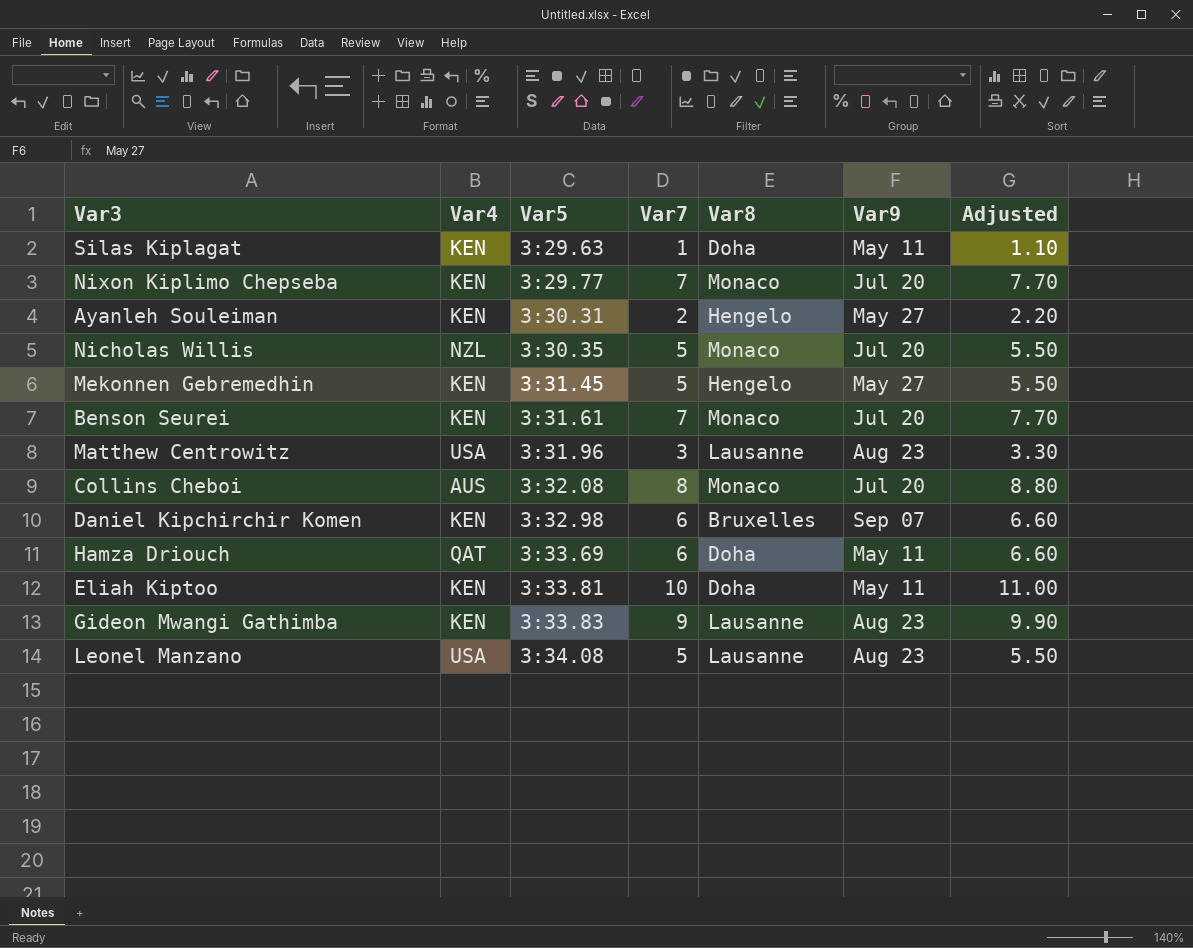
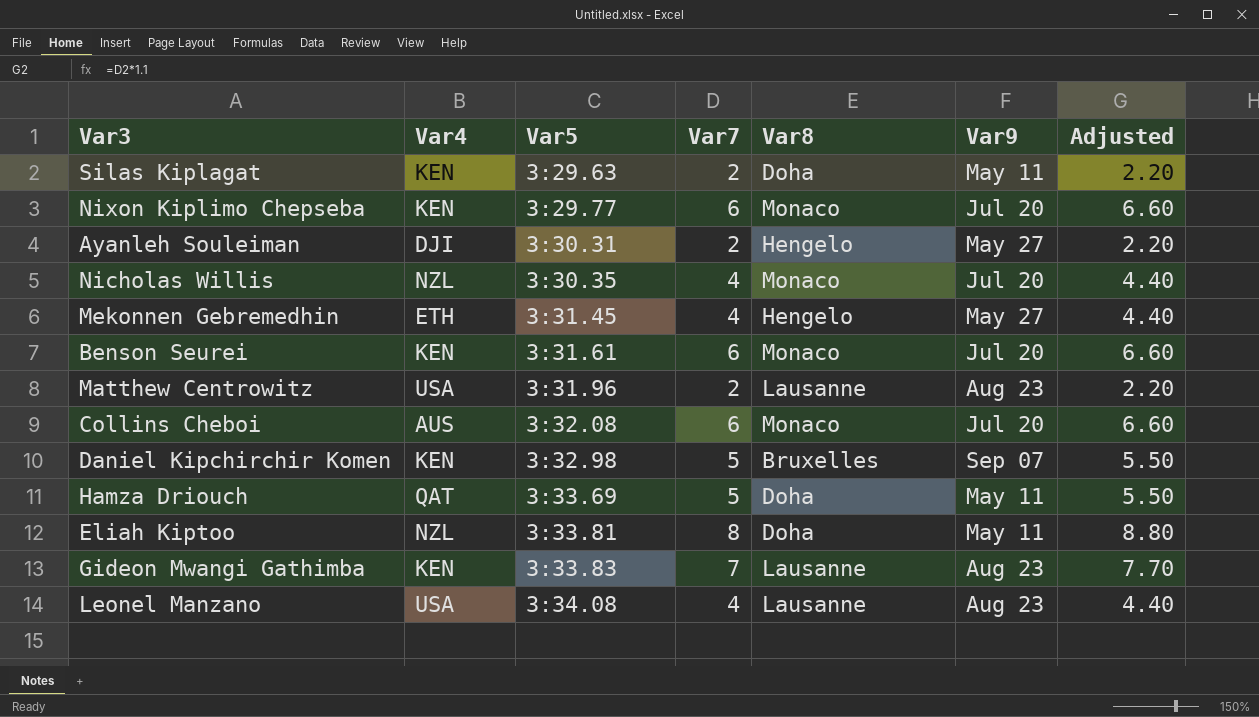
Silas Kiplagat | Var7: 1 -> 2
Silas Kiplagat | Adjusted: 1.10 -> 2.20
Nixon Kiplimo Chepseba | Var7: 7 -> 6
Nixon Kiplimo Chepseba | Adjusted: 7.70 -> 6.60
Ayanleh Souleiman | Var4: KEN -> DJI
Nicholas Willis | Var7: 5 -> 4
Nicholas Willis | Adjusted: 5.50 -> 4.40
Mekonnen Gebremedhin | Var4: KEN -> ETH
Mekonnen Gebremedhin | Var7: 5 -> 4
Mekonnen Gebremedhin | Adjusted: 5.50 -> 4.40
Benson Seurei | Var7: 7 -> 6
Benson Seurei | Adjusted: 7.70 -> 6.60
Matthew Centrowitz | Var7: 3 -> 2
Matthew Centrowitz | Adjusted: 3.30 -> 2.20
Collins Cheboi | Var7: 8 -> 6
Collins Cheboi | Adjusted: 8.80 -> 6.60
Daniel Kipchirchir Komen | Var7: 6 -> 5
Daniel Kipchirchir Komen | Adjusted: 6.60 -> 5.50
Hamza Driouch | Var7: 6 -> 5
Hamza Driouch | Adjusted: 6.60 -> 5.50
Eliah Kiptoo | Var4: KEN -> NZL
Eliah Kiptoo | Var7: 10 -> 8
Eliah Kiptoo | Adjusted: 11.00 -> 8.80
Gideon Mwangi Gathimba | Var7: 9 -> 7
Gideon Mwangi Gathimba | Adjusted: 9.90 -> 7.70
Leonel Manzano | Var7: 5 -> 4
Leonel Manzano | Adjusted: 5.50 -> 4.40

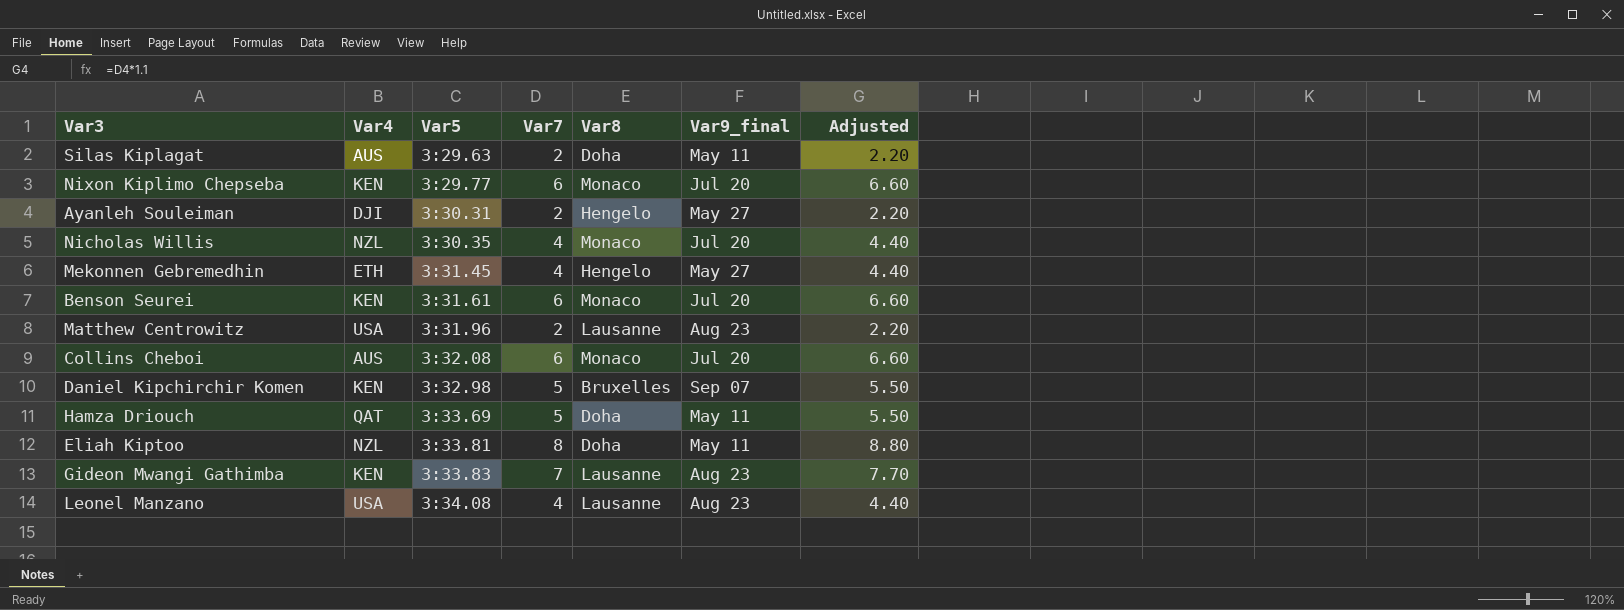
column name: Var9 -> Var9_final
Silas Kiplagat | Var4: KEN -> AUS

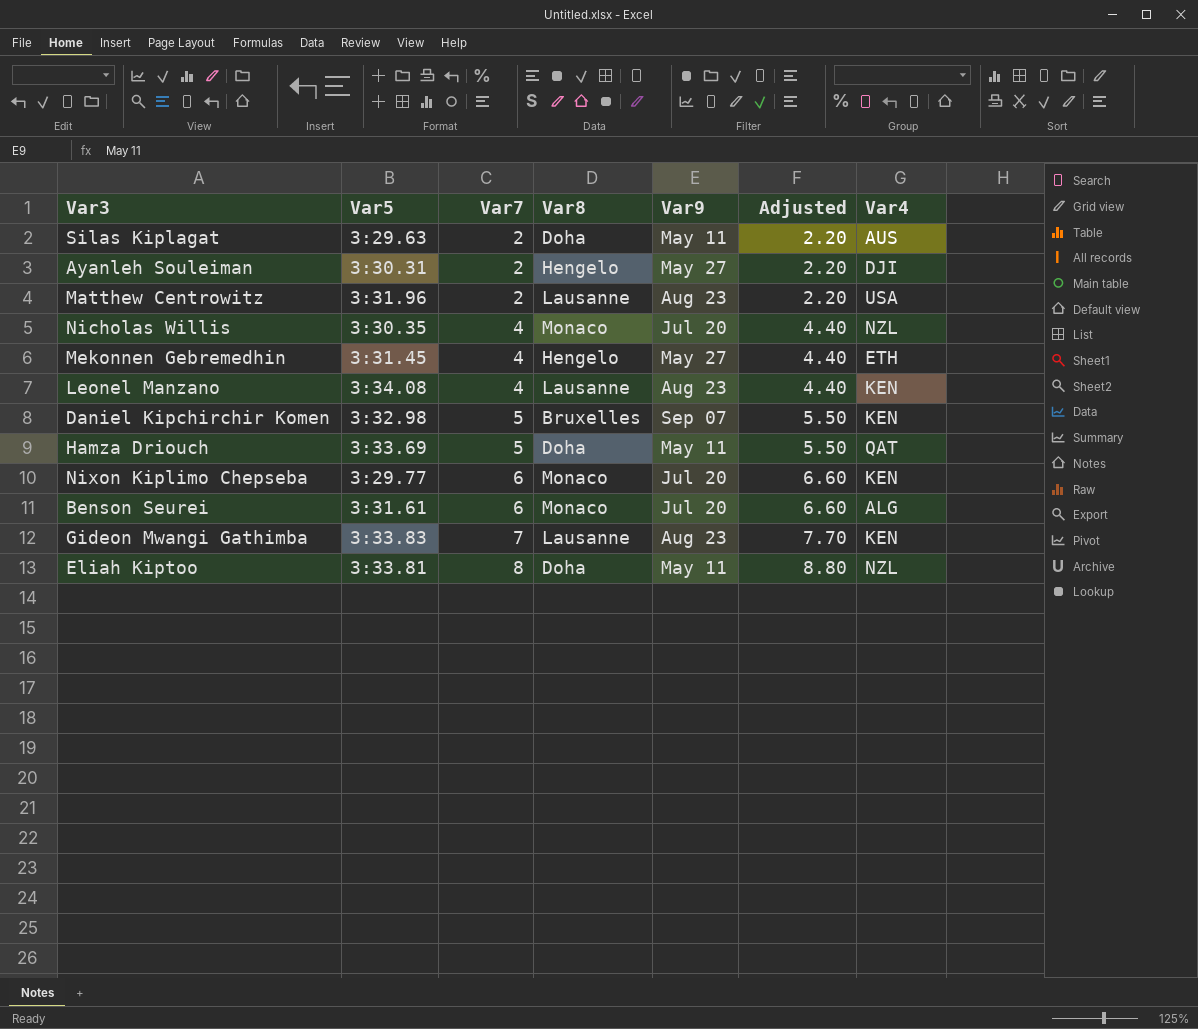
row order: Var5 ascending -> Var7 ascending
column name: Var9_final -> Var9
column Var4 | position: 2 -> 7
row Collins Cheboi: AUS | 3:32.08 | 6 | Monaco | Jul 20 | 6.60 -> none
Leonel Manzano | Var4: USA -> KEN
Benson Seurei | Var4: KEN -> ALG

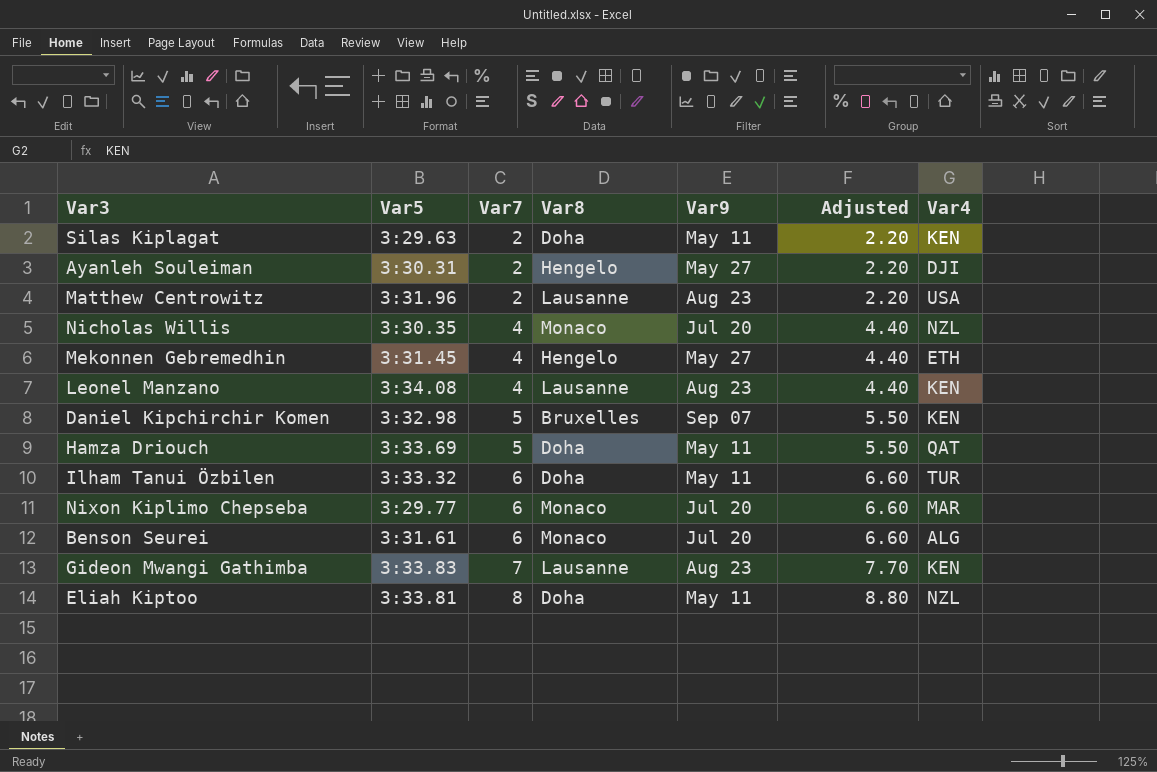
Silas Kiplagat | Var4: AUS -> KEN
row Ilham Tanui Özbilen: none -> 3:33.32 | 6 | Doha | May 11 | 6.60 | TUR
Nixon Kiplimo Chepseba | Var4: KEN -> MAR

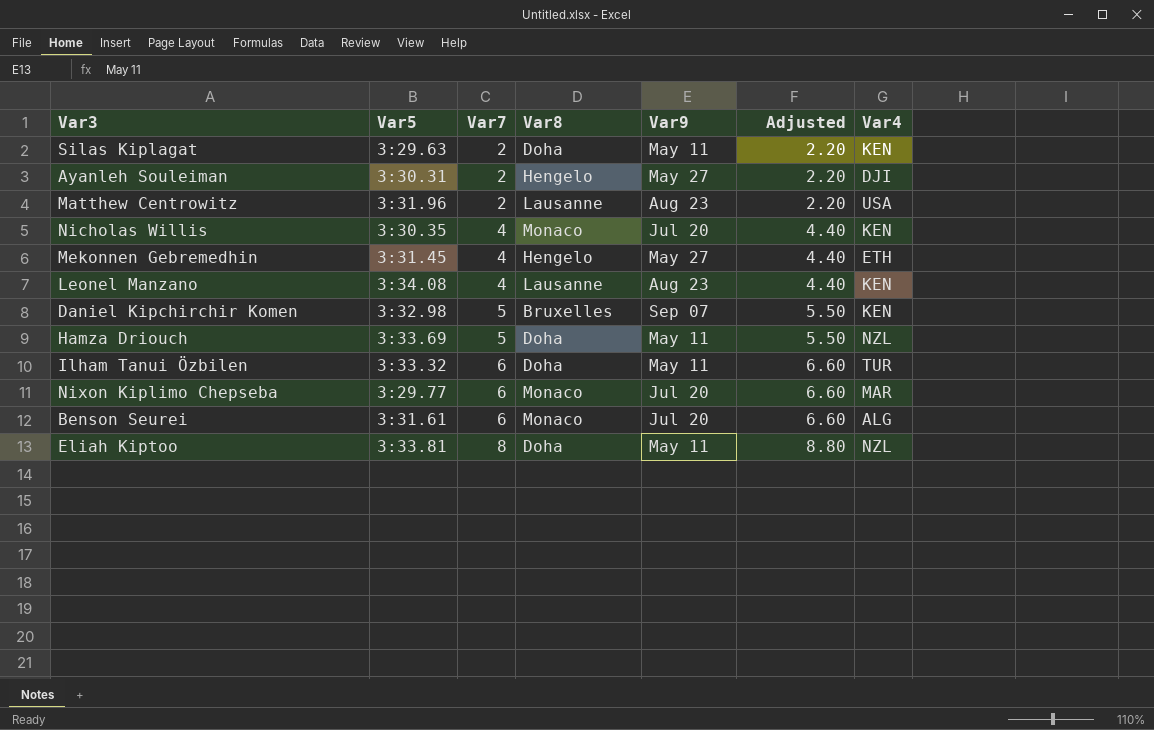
row Gideon Mwangi Gathimba: 3:33.83 | 7 | Lausanne | Aug 23 | 7.70 | KEN -> none
Nicholas Willis | Var4: NZL -> KEN
Hamza Driouch | Var4: QAT -> NZL

